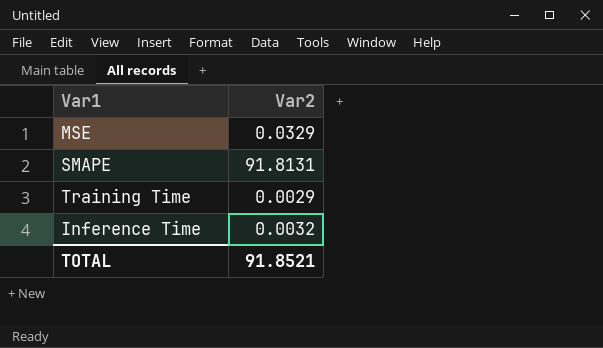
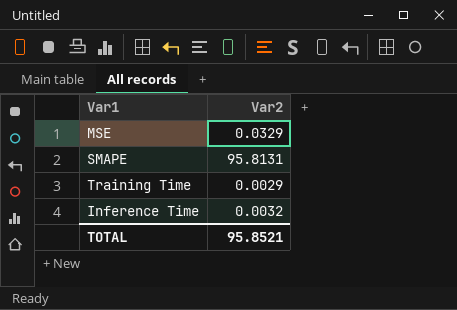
SMAPE | Var2: 91.8131 -> 95.8131
TOTAL | Var2: 91.8521 -> 95.8521

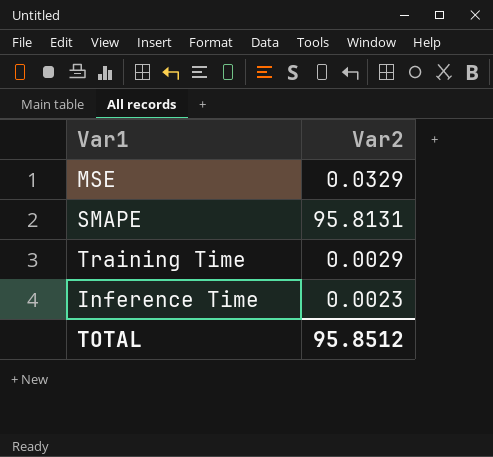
Inference Time | Var2: 0.0032 -> 0.0023
TOTAL | Var2: 95.8521 -> 95.8512

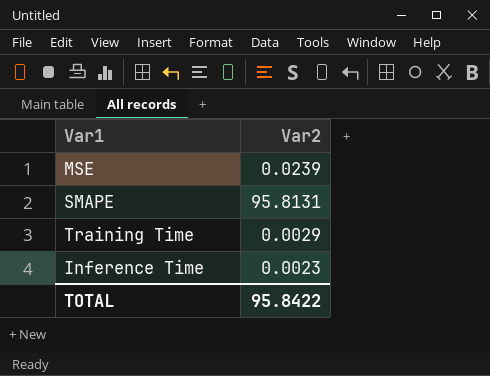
MSE | Var2: 0.0329 -> 0.0239
TOTAL | Var2: 95.8512 -> 95.8422

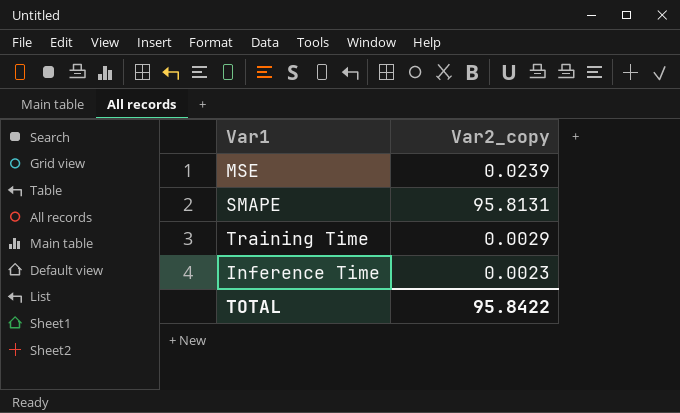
column name: Var2 -> Var2_copy

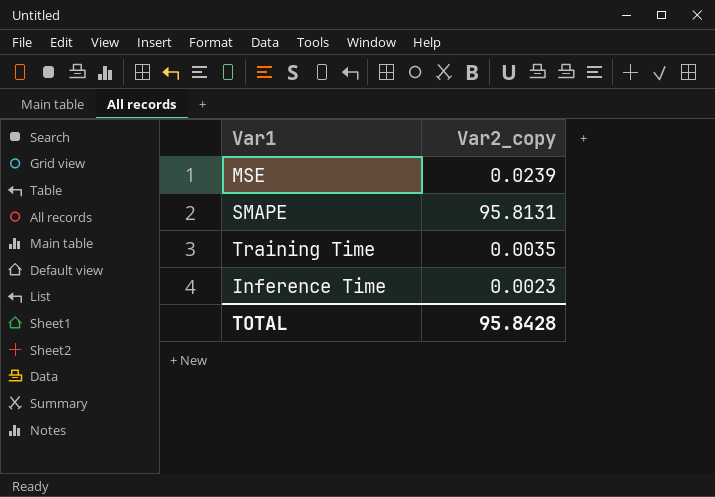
Training Time | Var2_copy: 0.0029 -> 0.0035
TOTAL | Var2_copy: 95.8422 -> 95.8428

